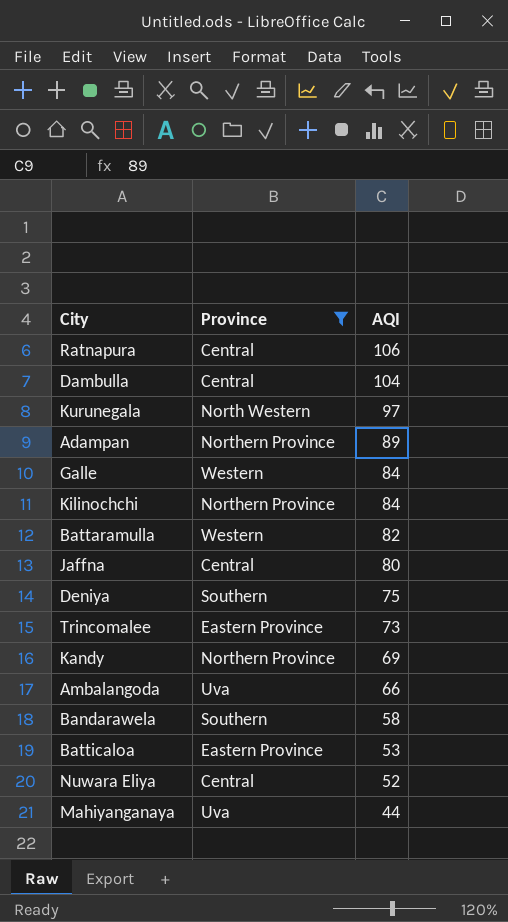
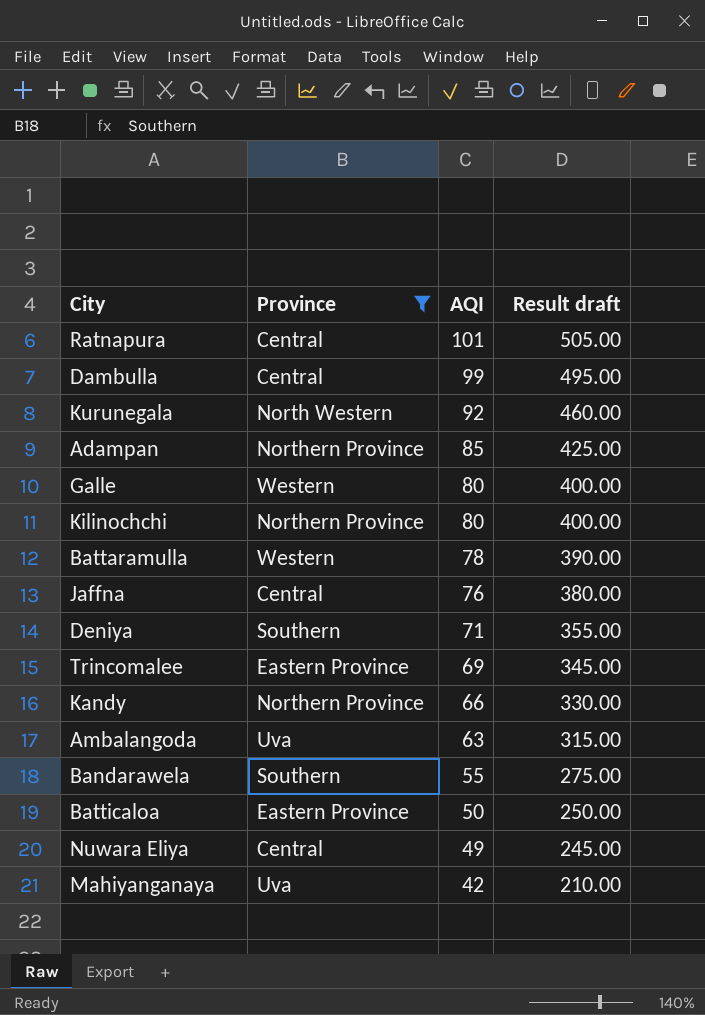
column Result draft | formula: none -> [AQI] * 5
Ratnapura | AQI: 106 -> 101
Dambulla | AQI: 104 -> 99
Kurunegala | AQI: 97 -> 92
Adampan | AQI: 89 -> 85
Galle | AQI: 84 -> 80
Kilinochchi | AQI: 84 -> 80
Battaramulla | AQI: 82 -> 78
Jaffna | AQI: 80 -> 76
Deniya | AQI: 75 -> 71
Trincomalee | AQI: 73 -> 69
Kandy | AQI: 69 -> 66
Ambalangoda | AQI: 66 -> 63
Bandarawela | AQI: 58 -> 55
Batticaloa | AQI: 53 -> 50
Nuwara Eliya | AQI: 52 -> 49
Mahiyanganaya | AQI: 44 -> 42

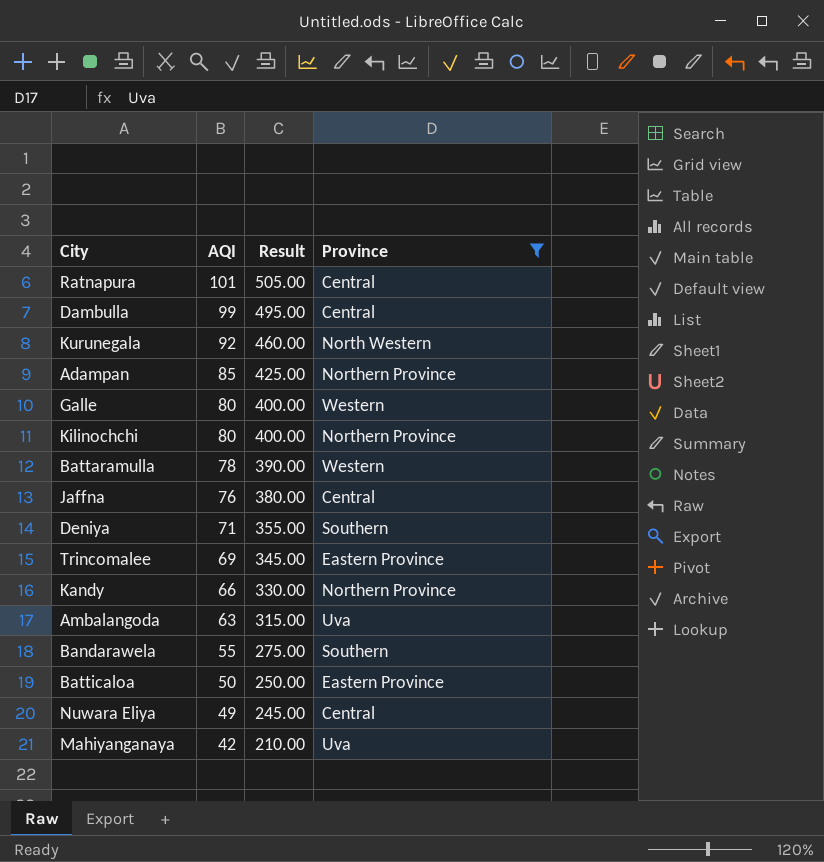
column name: Result draft -> Result
column Province | position: 2 -> 4

